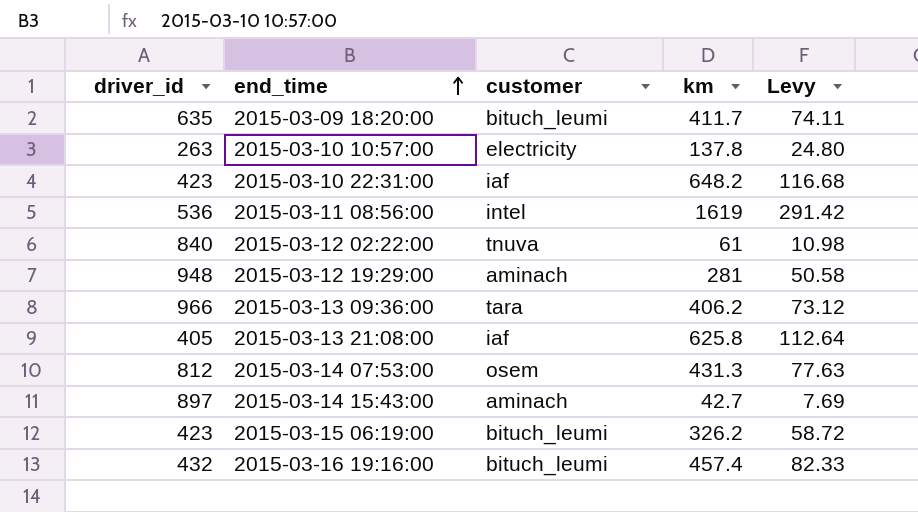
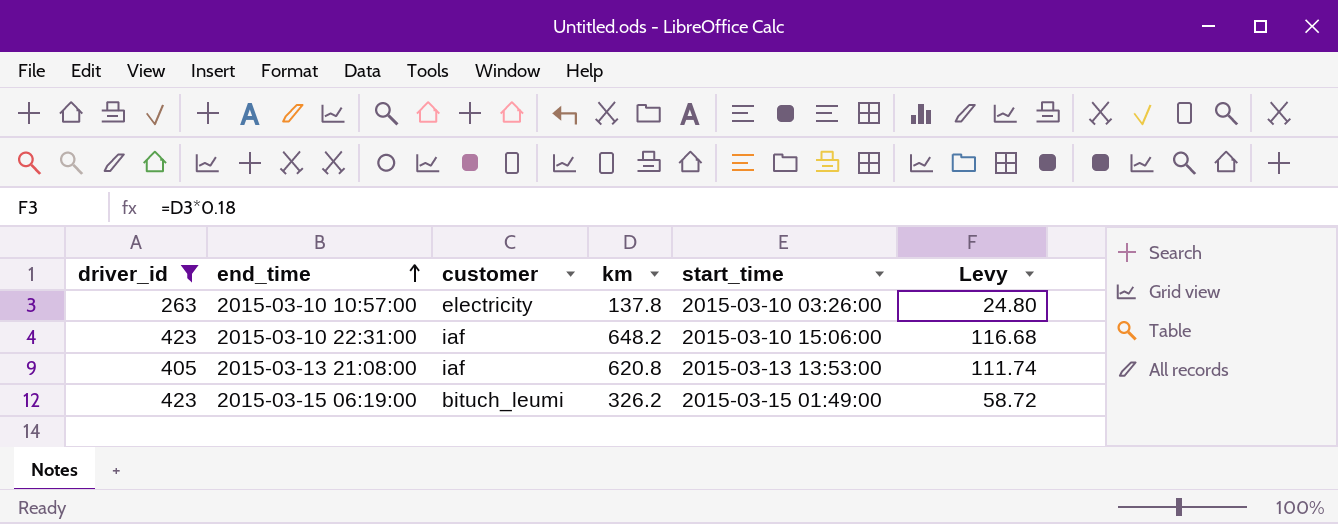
filter: none -> driver_id <= 423
column start_time | position: none -> 5
2015-03-13 21:08:00 | km: 625.8 -> 620.8
2015-03-13 21:08:00 | Levy: 112.64 -> 111.74

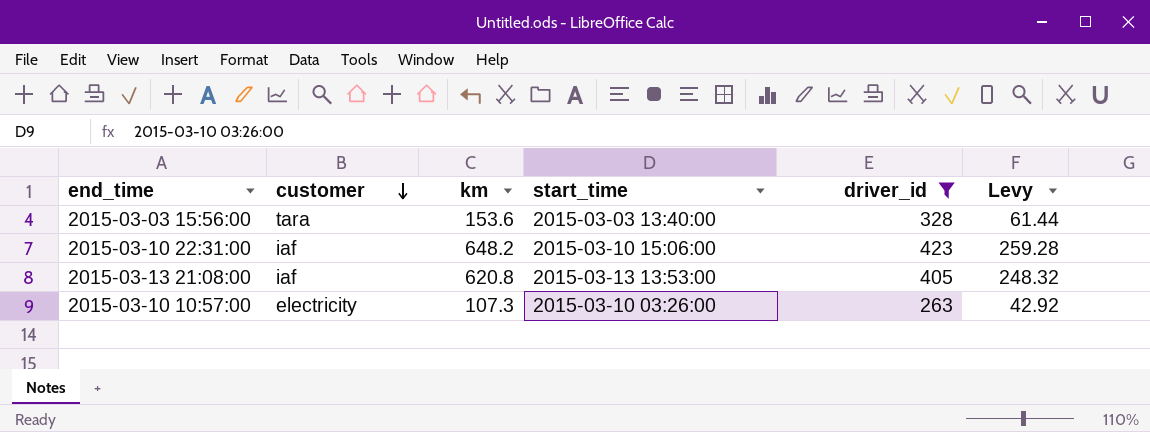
row order: end_time ascending -> customer descending
column driver_id | position: 1 -> 5
column Levy | formula: [km] * 0.18 -> [km] * 0.4
row 2015-03-15 06:19:00: 423 | bituch_leumi | 326.2 | 2015-03-15 01:49:00 | 58.72 -> none
row 2015-03-03 15:56:00: none -> tara | 153.6 | 2015-03-03 13:40:00 | 328 | 61.44
2015-03-10 10:57:00 | km: 137.8 -> 107.3

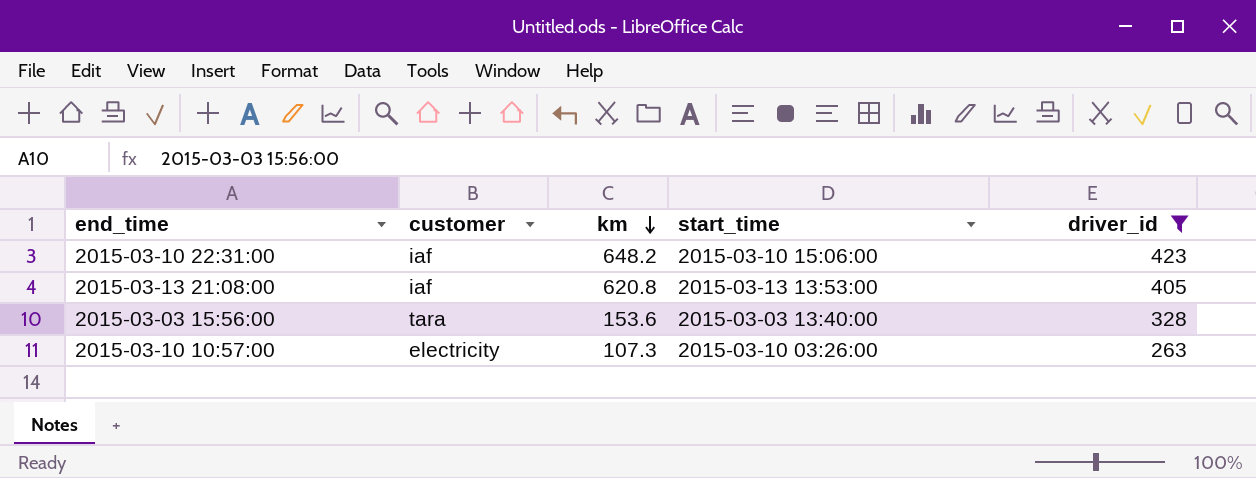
row order: customer descending -> km descending
column Levy | formula: [km] * 0.4 -> none

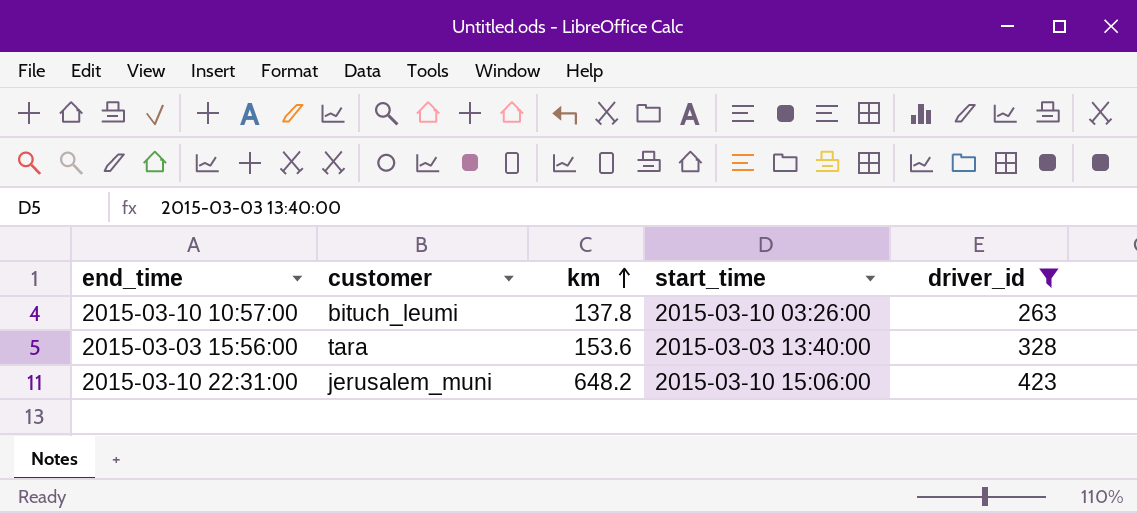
row order: km descending -> km ascending
row 2015-03-13 21:08:00: iaf | 620.8 | 2015-03-13 13:53:00 | 405 -> none
2015-03-10 10:57:00 | customer: electricity -> bituch_leumi
2015-03-10 10:57:00 | km: 107.3 -> 137.8
2015-03-10 22:31:00 | customer: iaf -> jerusalem_muni

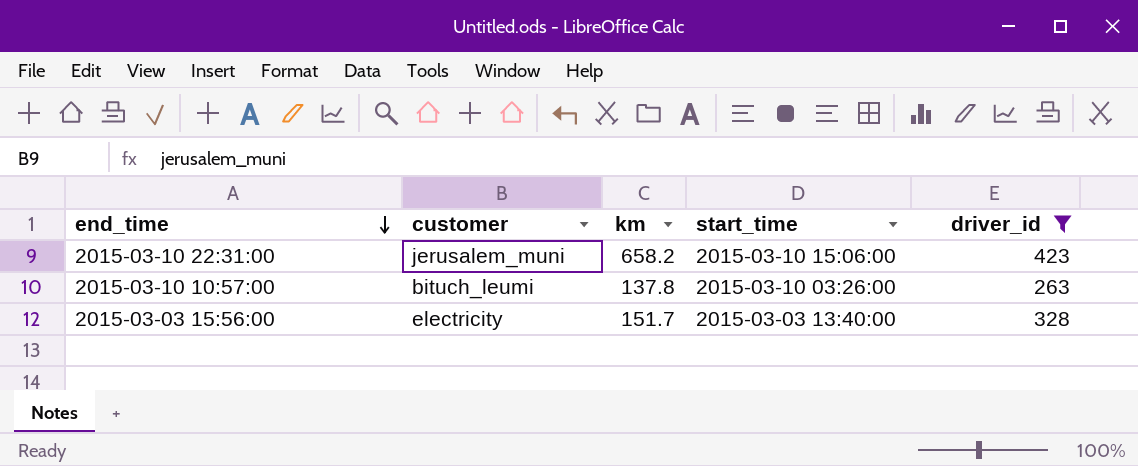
row order: km ascending -> end_time descending
2015-03-10 22:31:00 | km: 648.2 -> 658.2
2015-03-03 15:56:00 | customer: tara -> electricity
2015-03-03 15:56:00 | km: 153.6 -> 151.7

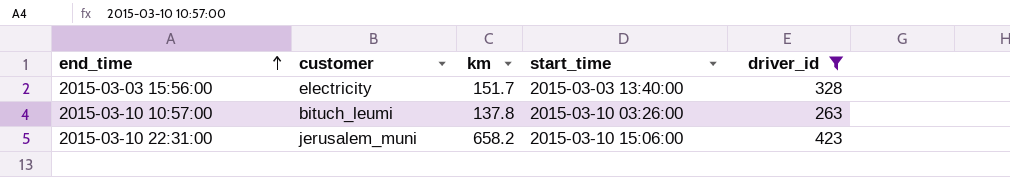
row order: end_time descending -> end_time ascending

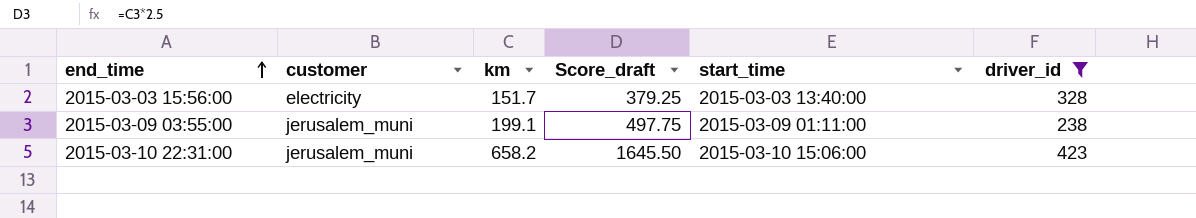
column Score_draft | formula: none -> [km] * 2.5
row 2015-03-10 10:57:00: bituch_leumi | 137.8 | 2015-03-10 03:26:00 | 263 -> none
row 2015-03-09 03:55:00: none -> jerusalem_muni | 199.1 | 497.75 | 2015-03-09 01:11:00 | 238

